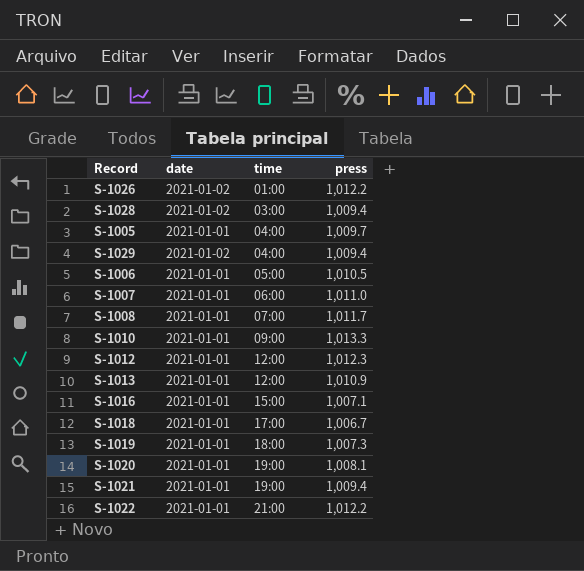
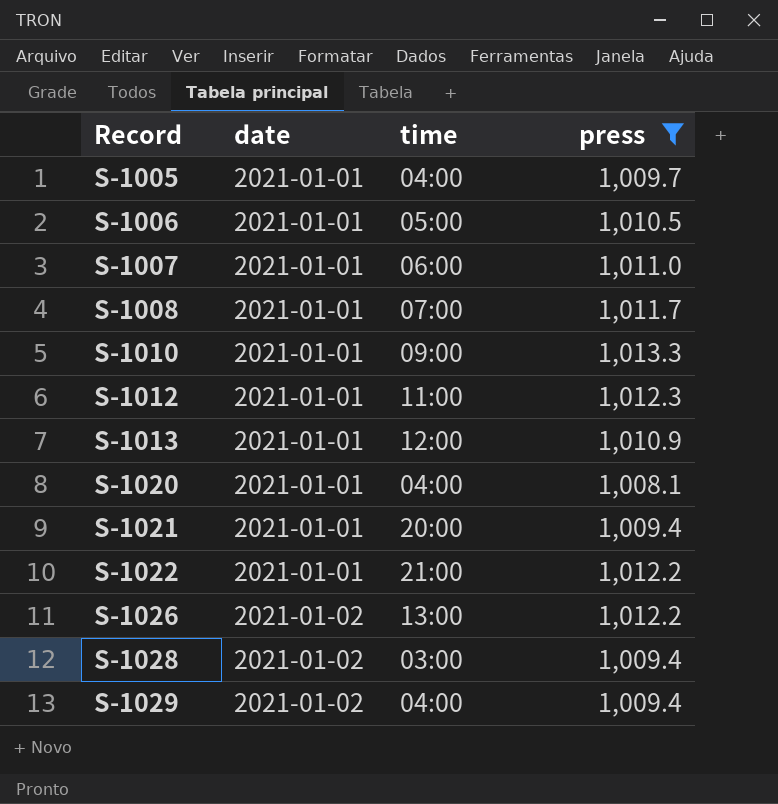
filter: none -> press >= 1,008.1
row order: time ascending -> Record ascending
S-1012 | time: 12:00 -> 11:00
S-1020 | time: 19:00 -> 04:00
S-1021 | time: 19:00 -> 20:00
S-1026 | time: 01:00 -> 13:00

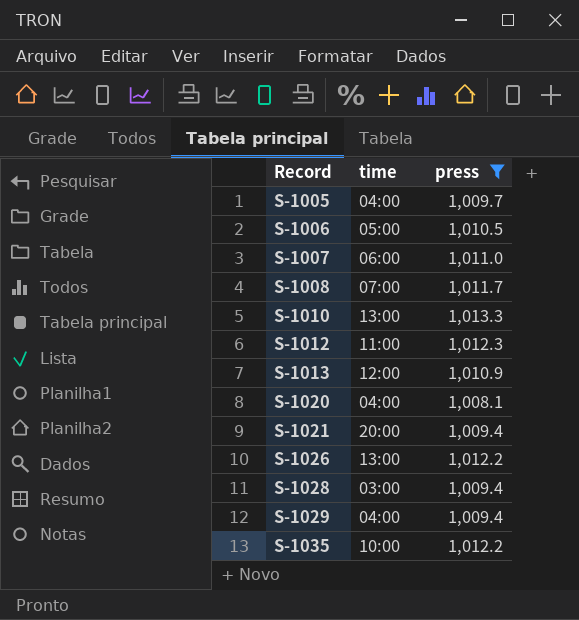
column date | position: 2 -> none
row S-1022: 2021-01-01 | 21:00 | 1,012.2 -> none
S-1010 | time: 09:00 -> 13:00
row S-1035: none -> 10:00 | 1,012.2

